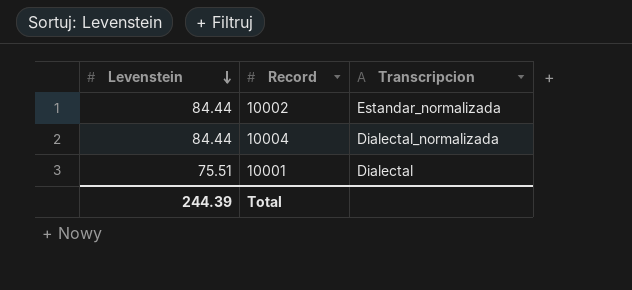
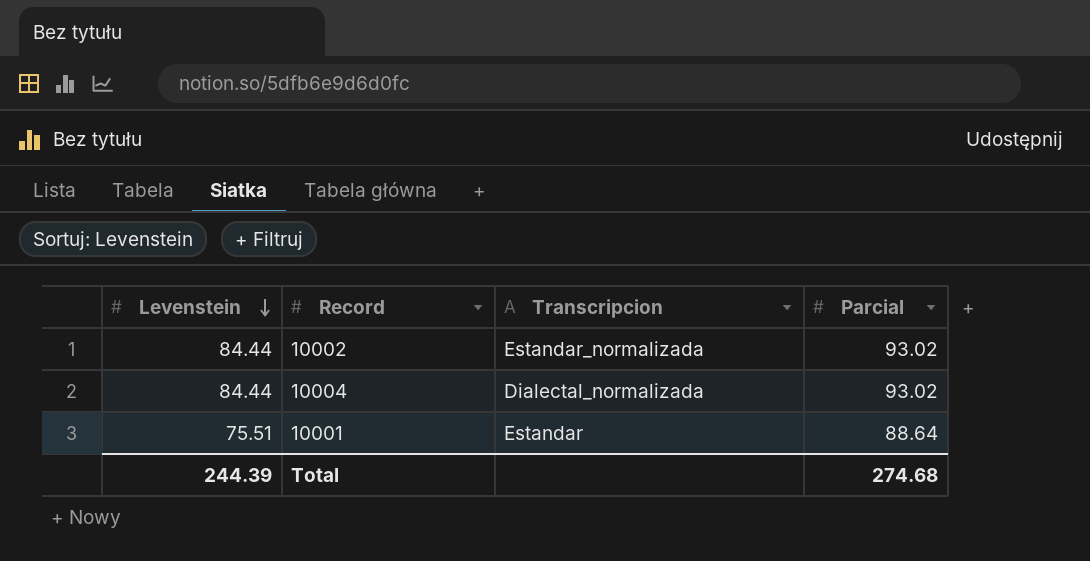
column Parcial | position: none -> 4
10001 | Transcripcion: Dialectal -> Estandar

